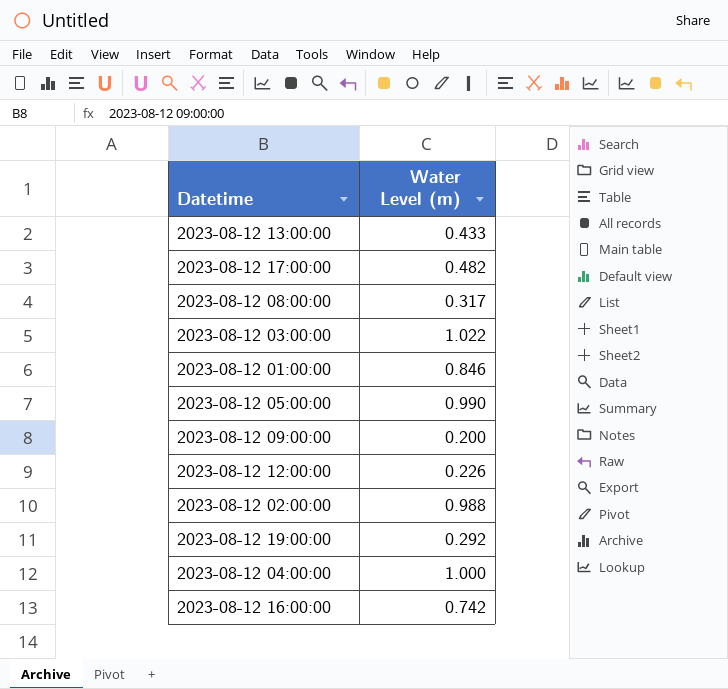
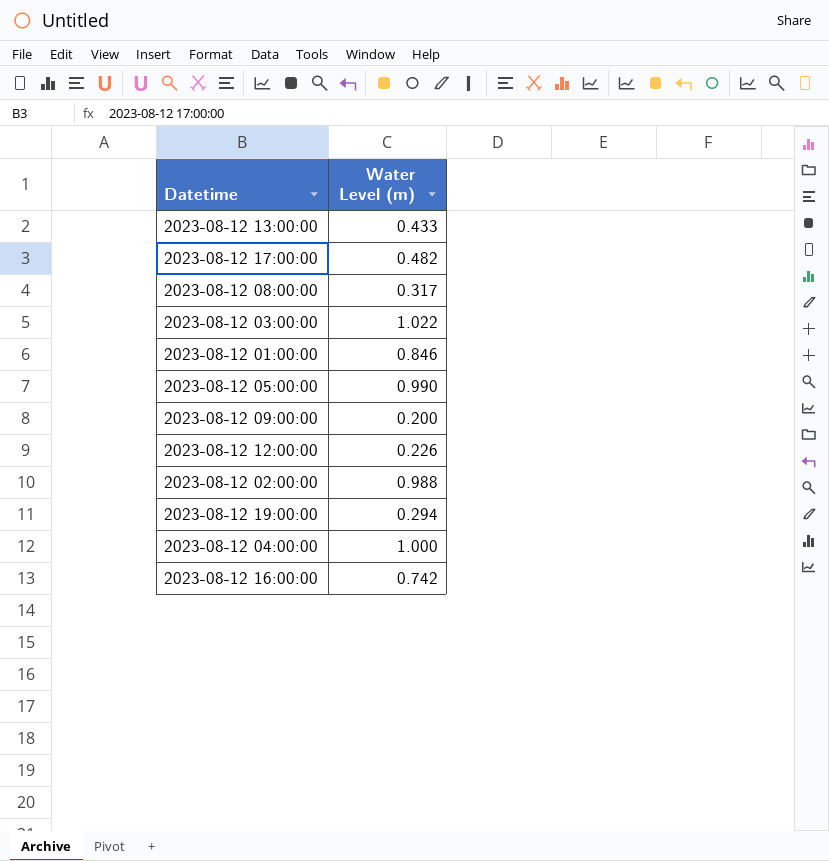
2023-08-12 19:00:00 | Water Level (m): 0.292 -> 0.294

